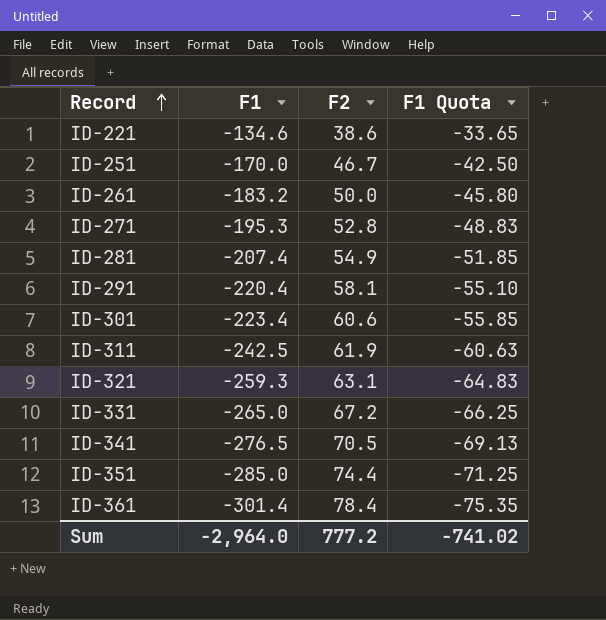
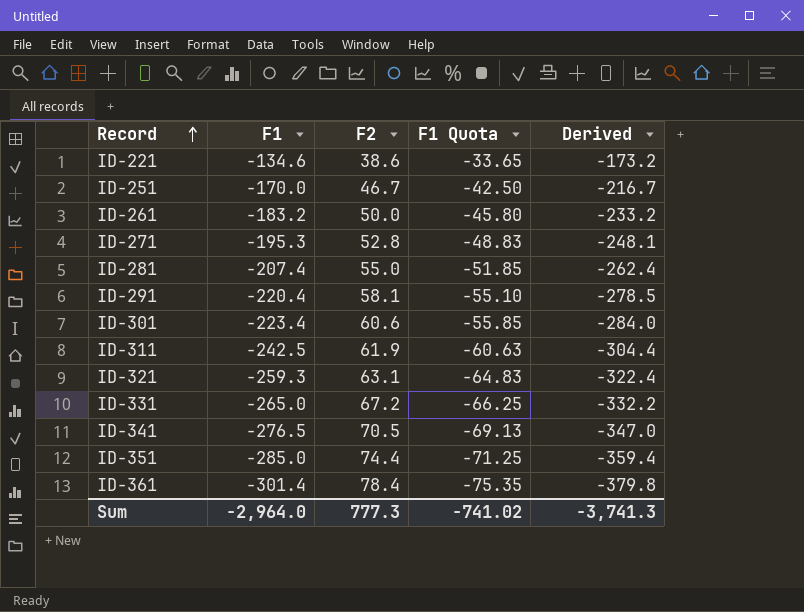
column Derived | formula: none -> [F1] - [F2]
ID-281 | F2: 54.9 -> 55.0
Sum | F2: 777.2 -> 777.3

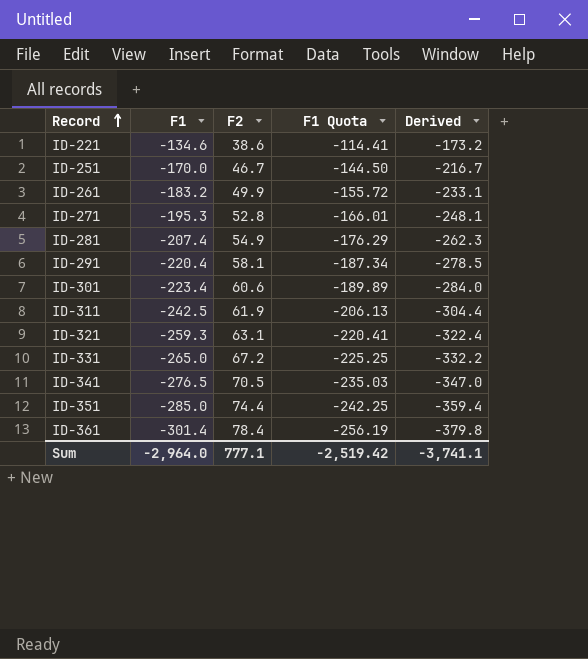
column F1 Quota | formula: [F1] * 0.25 -> [F1] * 0.85
ID-261 | F2: 50.0 -> 49.9
ID-261 | Derived: -233.2 -> -233.1
ID-281 | F2: 55.0 -> 54.9
ID-281 | Derived: -262.4 -> -262.3
Sum | F2: 777.3 -> 777.1
Sum | F1 Quota: -741.02 -> -2,519.42
Sum | Derived: -3,741.3 -> -3,741.1

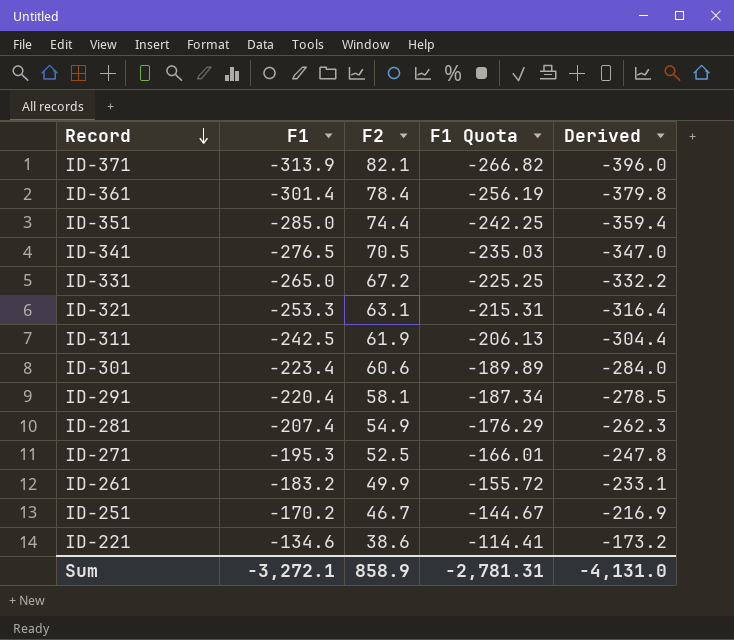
row order: Record ascending -> Record descending
row ID-371: none -> -313.9 | 82.1 | -266.82 | -396.0
ID-321 | F1: -259.3 -> -253.3
ID-321 | F1 Quota: -220.41 -> -215.31
ID-321 | Derived: -322.4 -> -316.4
ID-271 | F2: 52.8 -> 52.5
ID-271 | Derived: -248.1 -> -247.8
ID-251 | F1: -170.0 -> -170.2
ID-251 | F1 Quota: -144.50 -> -144.67
ID-251 | Derived: -216.7 -> -216.9
Sum | F1: -2,964.0 -> -3,272.1
Sum | F2: 777.1 -> 858.9
Sum | F1 Quota: -2,519.42 -> -2,781.31
Sum | Derived: -3,741.1 -> -4,131.0

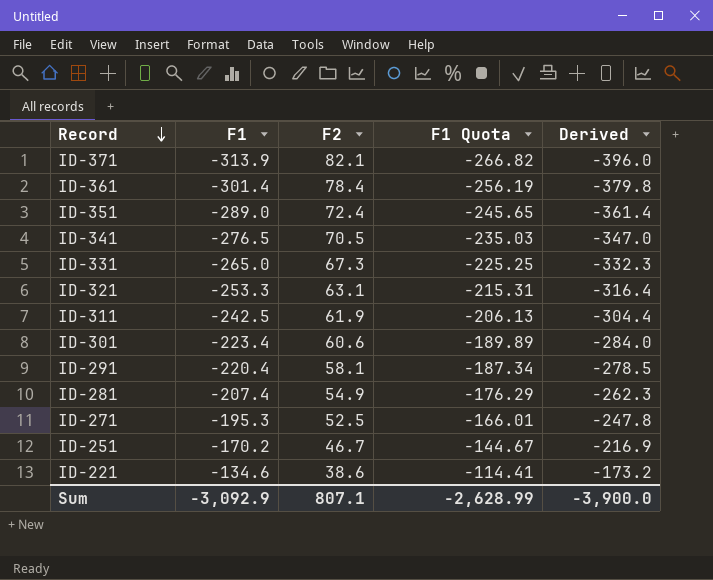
row ID-261: -183.2 | 49.9 | -155.72 | -233.1 -> none
ID-351 | F1: -285.0 -> -289.0
ID-351 | F2: 74.4 -> 72.4
ID-351 | F1 Quota: -242.25 -> -245.65
ID-351 | Derived: -359.4 -> -361.4
ID-331 | F2: 67.2 -> 67.3
ID-331 | Derived: -332.2 -> -332.3
Sum | F1: -3,272.1 -> -3,092.9
Sum | F2: 858.9 -> 807.1
Sum | F1 Quota: -2,781.31 -> -2,628.99
Sum | Derived: -4,131.0 -> -3,900.0

